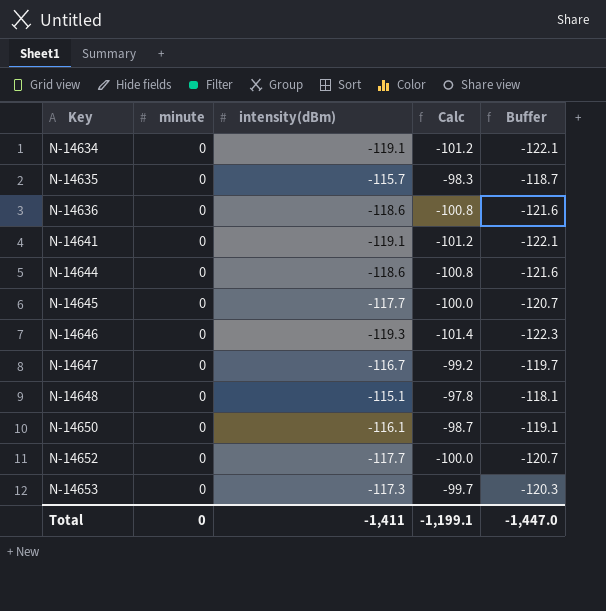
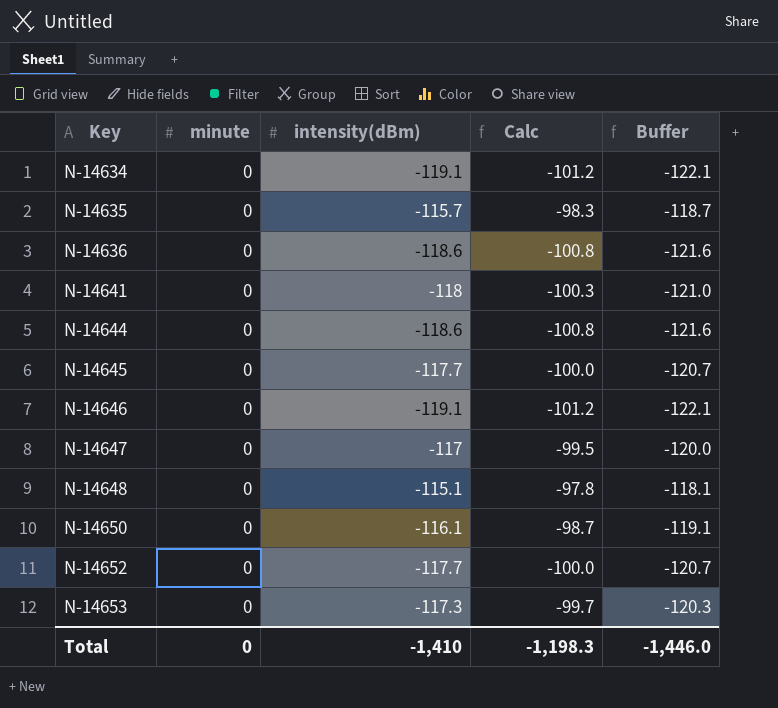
N-14641 | intensity(dBm): -119.1 -> -118
N-14641 | Calc: -101.2 -> -100.3
N-14641 | Buffer: -122.1 -> -121.0
N-14646 | intensity(dBm): -119.3 -> -119.1
N-14646 | Calc: -101.4 -> -101.2
N-14646 | Buffer: -122.3 -> -122.1
N-14647 | intensity(dBm): -116.7 -> -117
N-14647 | Calc: -99.2 -> -99.5
N-14647 | Buffer: -119.7 -> -120.0
Total | intensity(dBm): -1,411 -> -1,410
Total | Calc: -1,199.1 -> -1,198.3
Total | Buffer: -1,447.0 -> -1,446.0

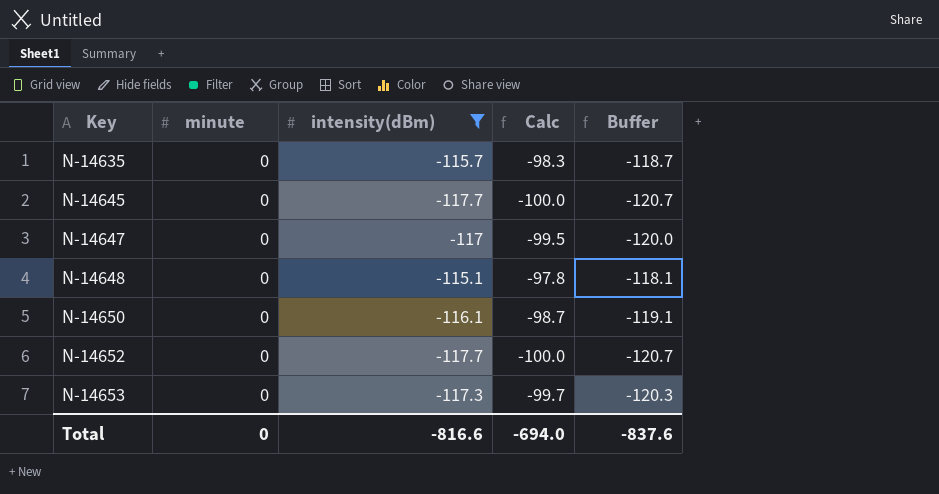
filter: none -> intensity(dBm) >= -117.7
Total | intensity(dBm): -1,410 -> -816.6
Total | Calc: -1,198.3 -> -694.0
Total | Buffer: -1,446.0 -> -837.6

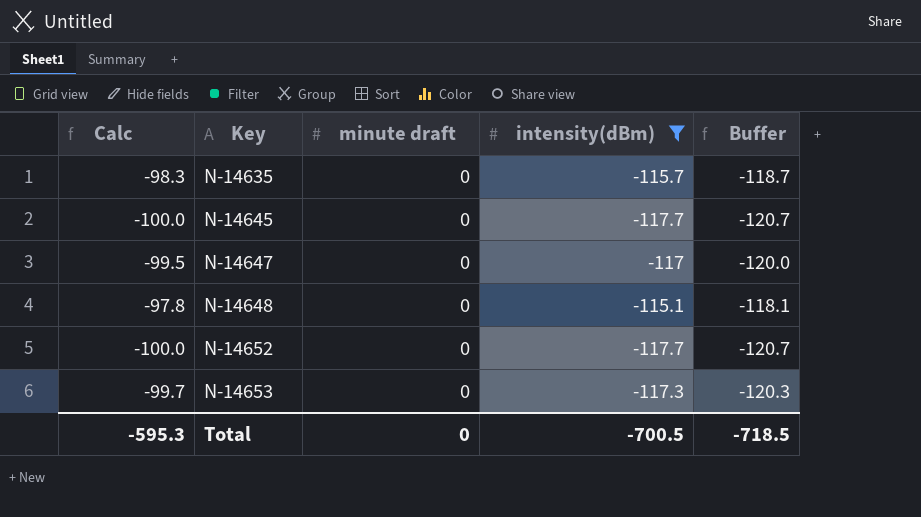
column Calc | position: 4 -> 1
column name: minute -> minute draft
row N-14650: 0 | -116.1 | -98.7 | -119.1 -> none
Total | Calc: -694.0 -> -595.3
Total | intensity(dBm): -816.6 -> -700.5
Total | Buffer: -837.6 -> -718.5

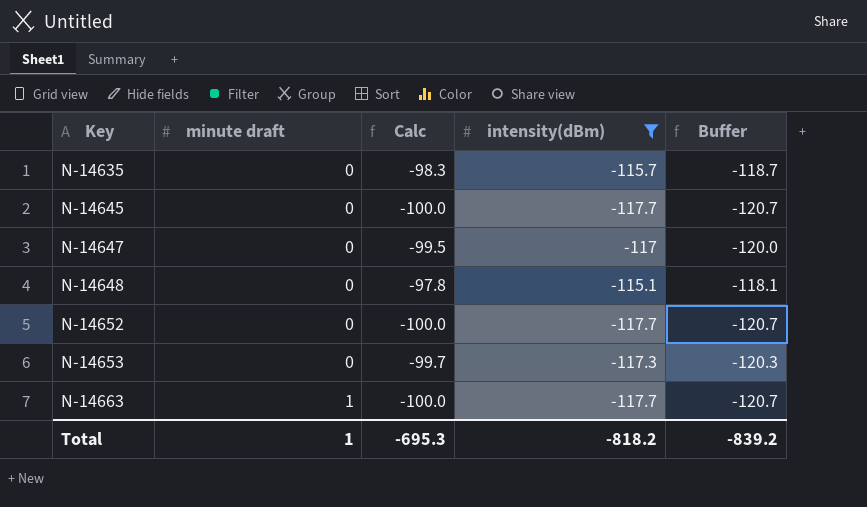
column Calc | position: 1 -> 3
row N-14663: none -> 1 | -100.0 | -117.7 | -120.7
Total | minute draft: 0 -> 1
Total | Calc: -595.3 -> -695.3
Total | intensity(dBm): -700.5 -> -818.2
Total | Buffer: -718.5 -> -839.2

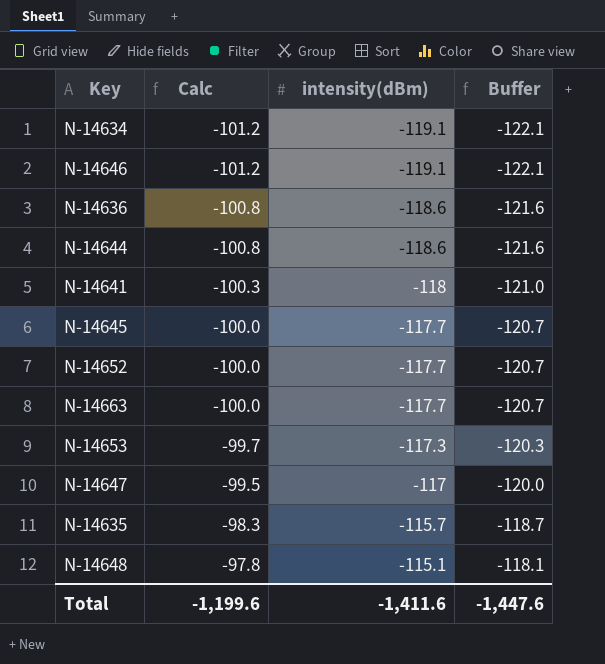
filter: intensity(dBm) >= -117.7 -> none
row order: Key ascending -> Calc ascending
column minute draft | position: 2 -> none
Total | Calc: -695.3 -> -1,199.6
Total | intensity(dBm): -818.2 -> -1,411.6
Total | Buffer: -839.2 -> -1,447.6

